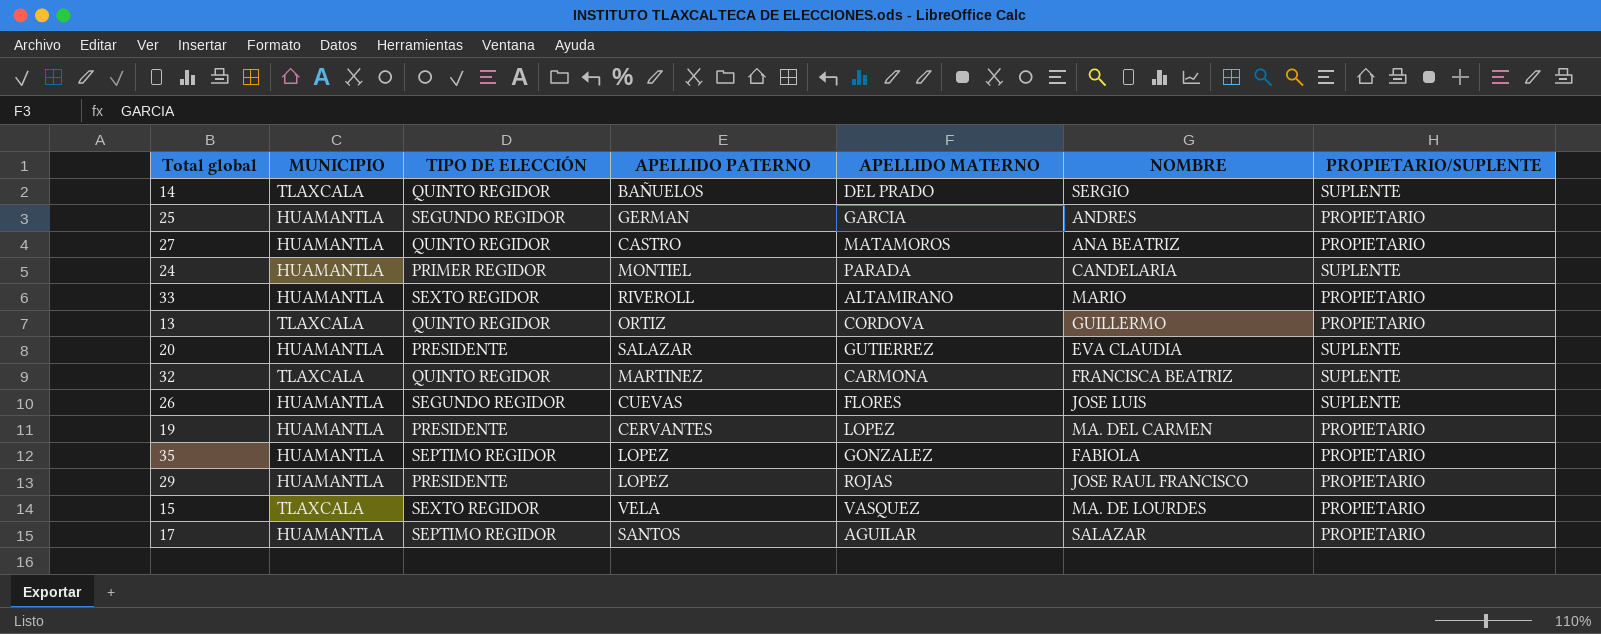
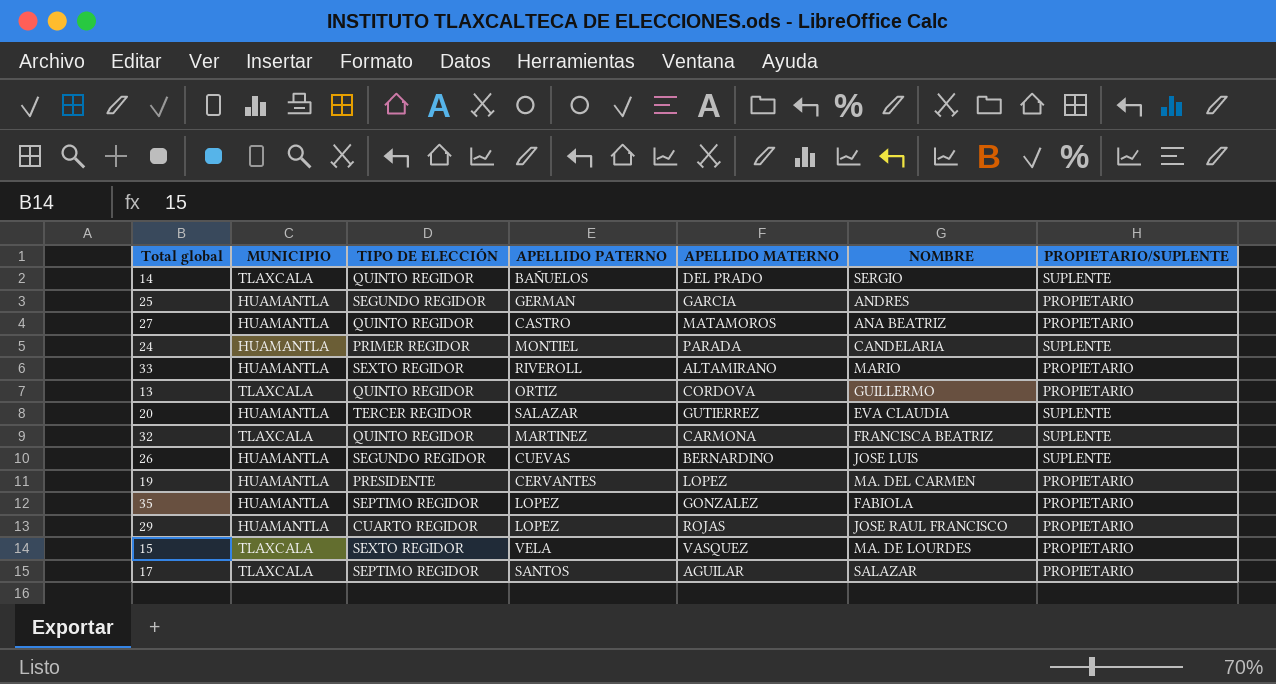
20 | TIPO DE ELECCIÓN: PRESIDENTE -> TERCER REGIDOR
26 | APELLIDO MATERNO: FLORES -> BERNARDINO
29 | TIPO DE ELECCIÓN: PRESIDENTE -> CUARTO REGIDOR
17 | MUNICIPIO: HUAMANTLA -> TLAXCALA

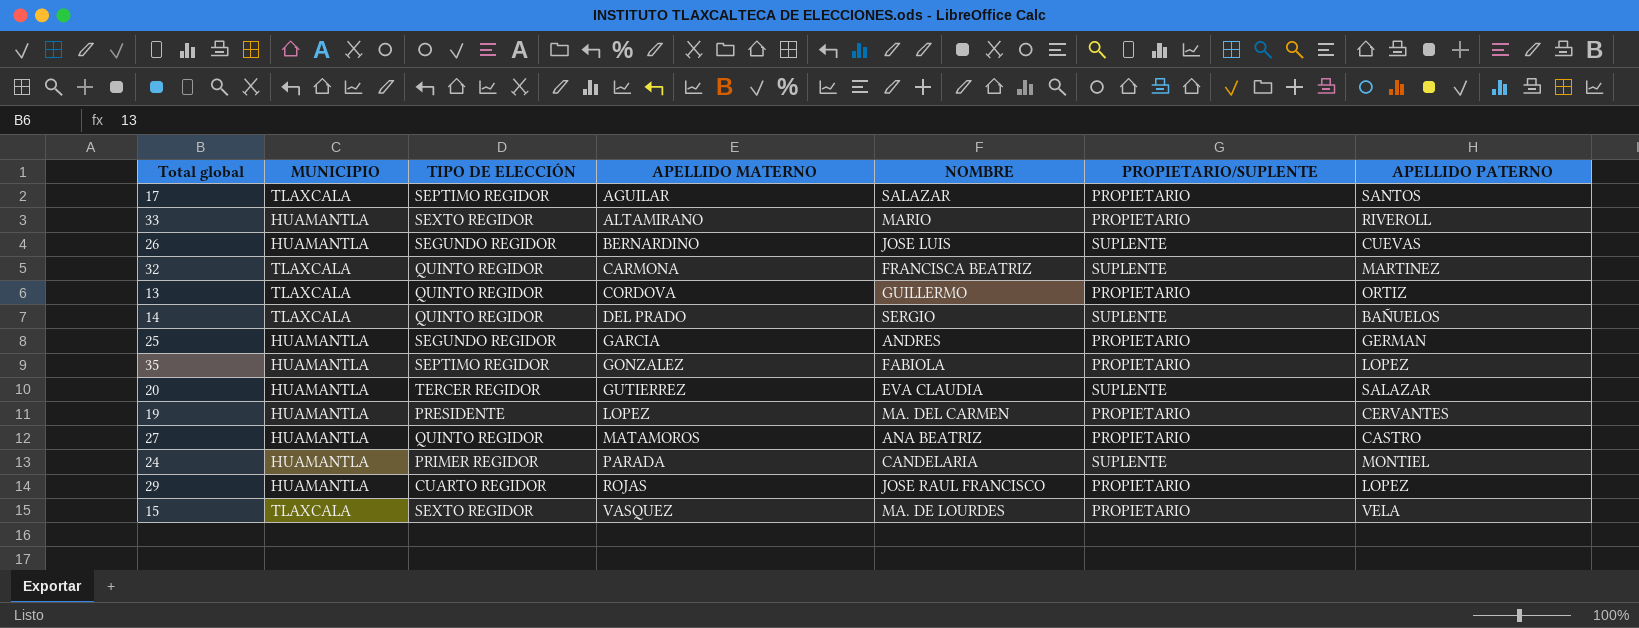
row order: none -> APELLIDO MATERNO ascending
column APELLIDO PATERNO | position: 4 -> 7

